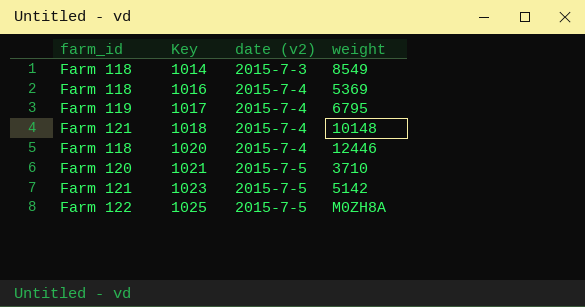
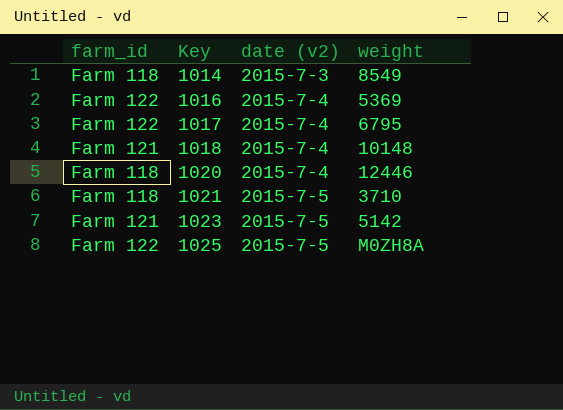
1016 | farm_id: Farm 118 -> Farm 122
1017 | farm_id: Farm 119 -> Farm 122
1021 | farm_id: Farm 120 -> Farm 118

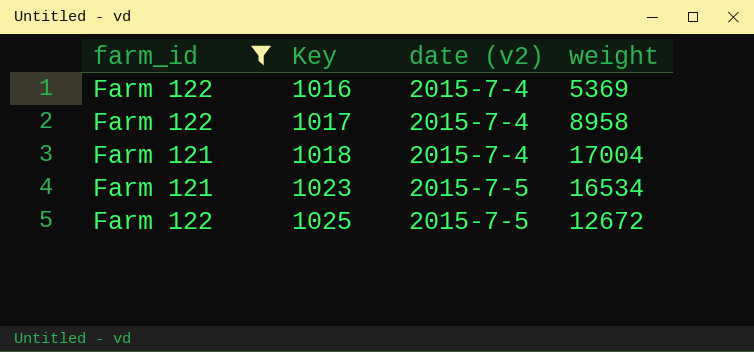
filter: none -> farm_id != Farm 118
1017 | weight: 6795 -> 8958
1018 | weight: 10148 -> 17004
1023 | weight: 5142 -> 16534
1025 | weight: M0ZH8A -> 12672

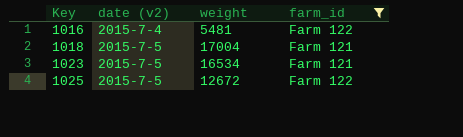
column farm_id | position: 1 -> 4
row 1017: Farm 122 | 2015-7-4 | 8958 -> none
1016 | weight: 5369 -> 5481
1018 | date (v2): 2015-7-4 -> 2015-7-5

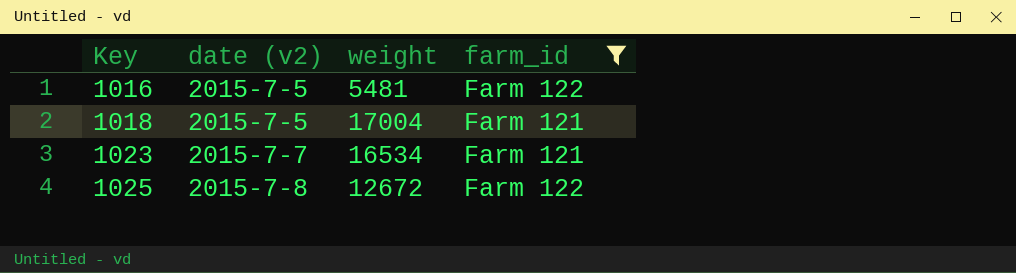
1016 | date (v2): 2015-7-4 -> 2015-7-5
1023 | date (v2): 2015-7-5 -> 2015-7-7
1025 | date (v2): 2015-7-5 -> 2015-7-8

